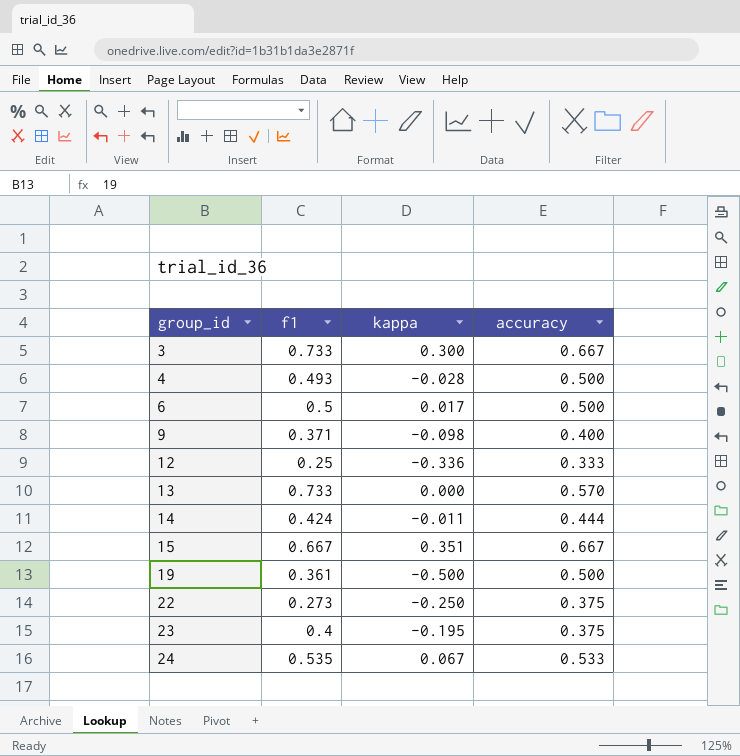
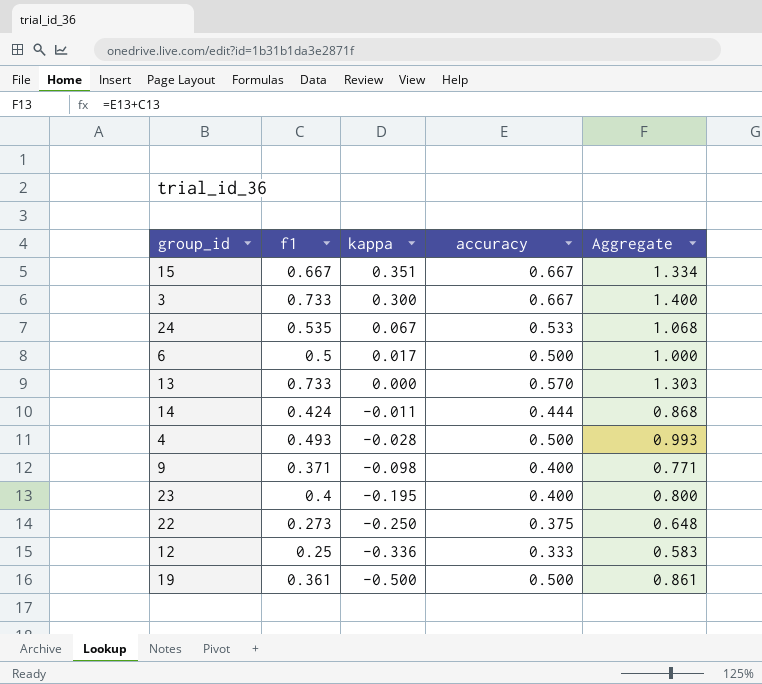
row order: group_id ascending -> kappa descending
column Aggregate | formula: none -> [f1] + [accuracy]
23 | accuracy: 0.375 -> 0.400

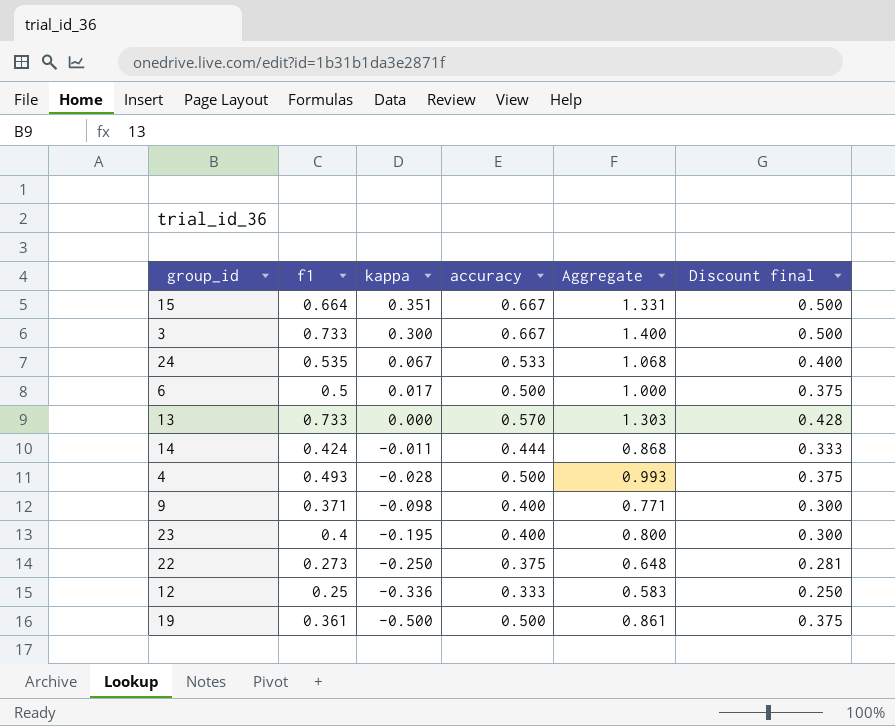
column Discount final | formula: none -> [accuracy] * 0.75
15 | f1: 0.667 -> 0.664
15 | Aggregate: 1.334 -> 1.331

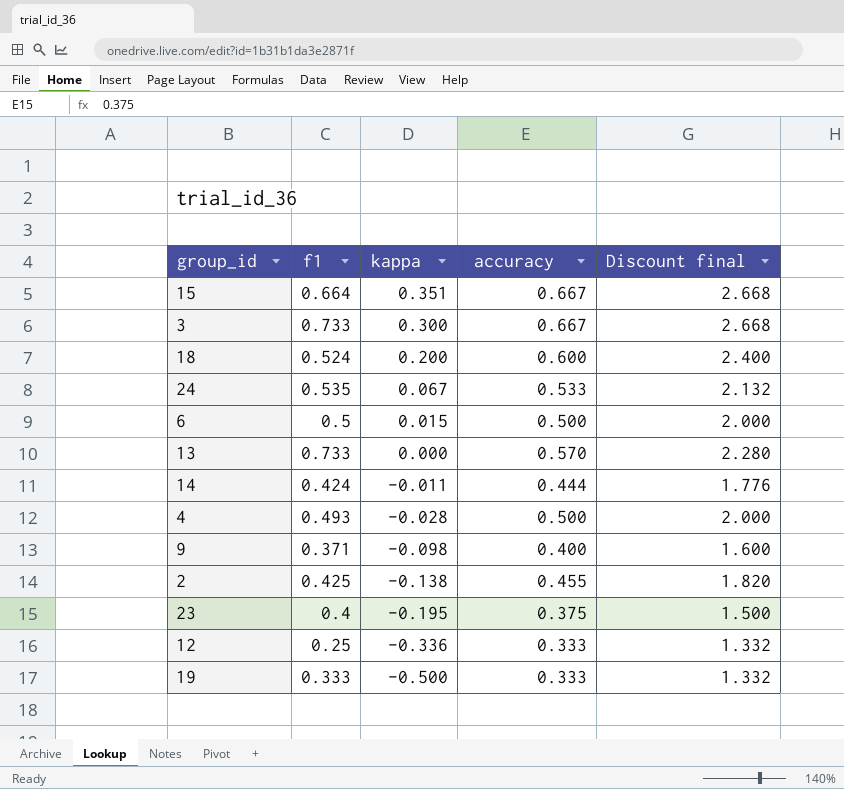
column Aggregate | formula: [f1] + [accuracy] -> none
column Discount final | formula: [accuracy] * 0.75 -> [accuracy] * 4
row 22: 0.273 | -0.250 | 0.375 | 0.648 | 0.281 -> none
row 18: none -> 0.524 | 0.200 | 0.600 | 2.400
6 | kappa: 0.017 -> 0.015
row 2: none -> 0.425 | -0.138 | 0.455 | 1.820
23 | accuracy: 0.400 -> 0.375
19 | f1: 0.361 -> 0.333
19 | accuracy: 0.500 -> 0.333

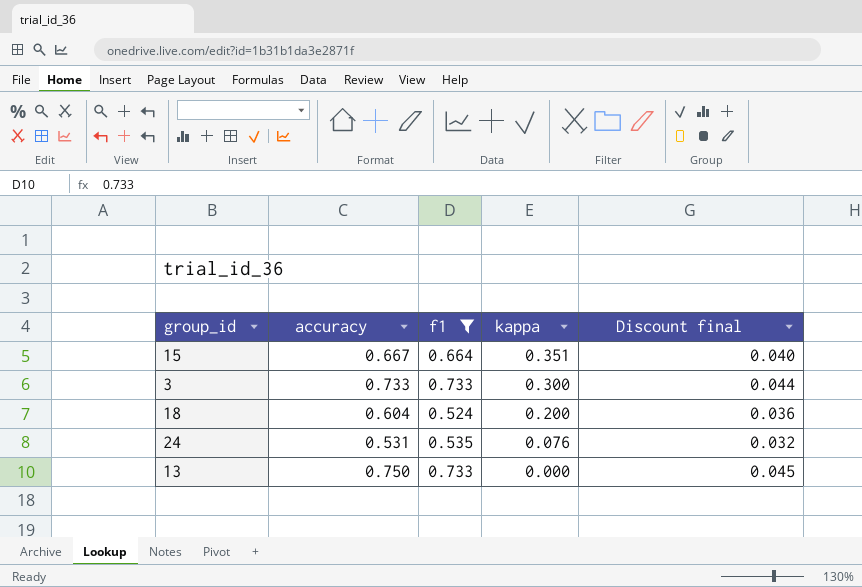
filter: none -> f1 >= 0.524
column accuracy | position: 4 -> 2
column Discount final | formula: [accuracy] * 4 -> [accuracy] * 0.06
3 | accuracy: 0.667 -> 0.733
18 | accuracy: 0.600 -> 0.604
24 | accuracy: 0.533 -> 0.531
24 | kappa: 0.067 -> 0.076
13 | accuracy: 0.570 -> 0.750

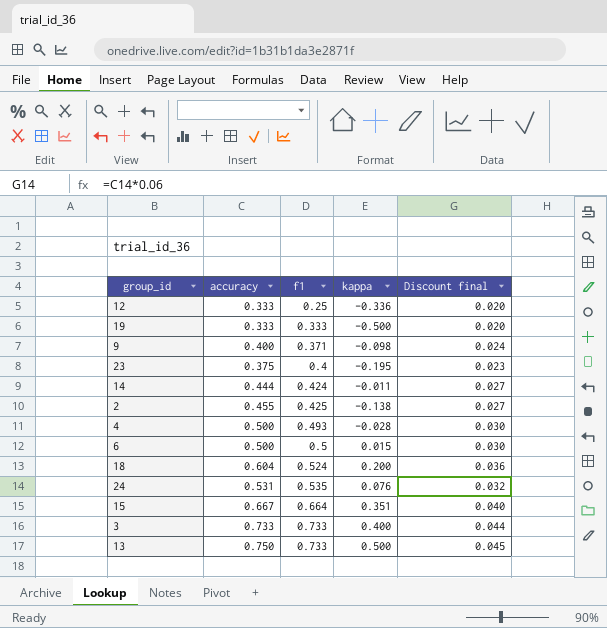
filter: f1 >= 0.524 -> none
row order: kappa descending -> f1 ascending
3 | kappa: 0.300 -> 0.400
13 | kappa: 0.000 -> 0.500

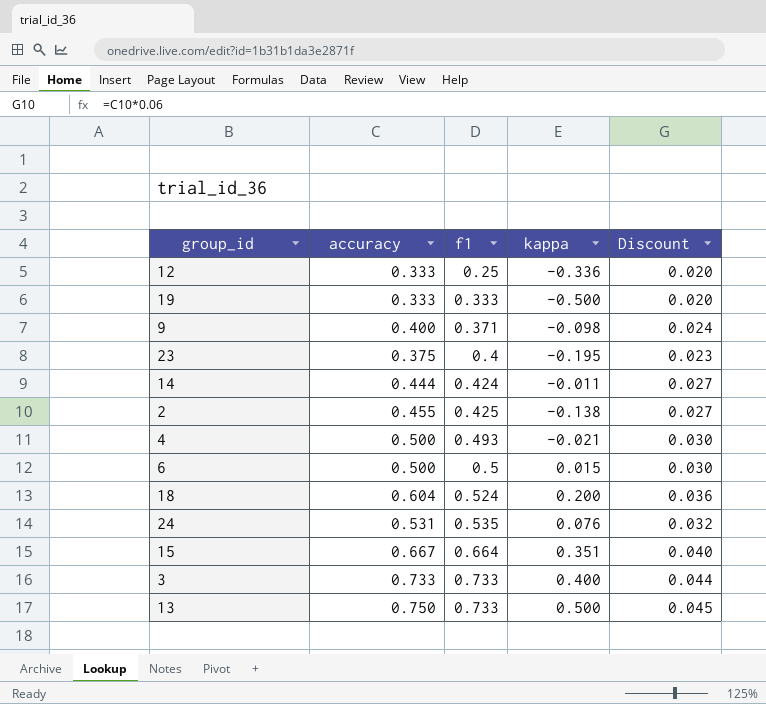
column name: Discount final -> Discount
4 | kappa: -0.028 -> -0.021

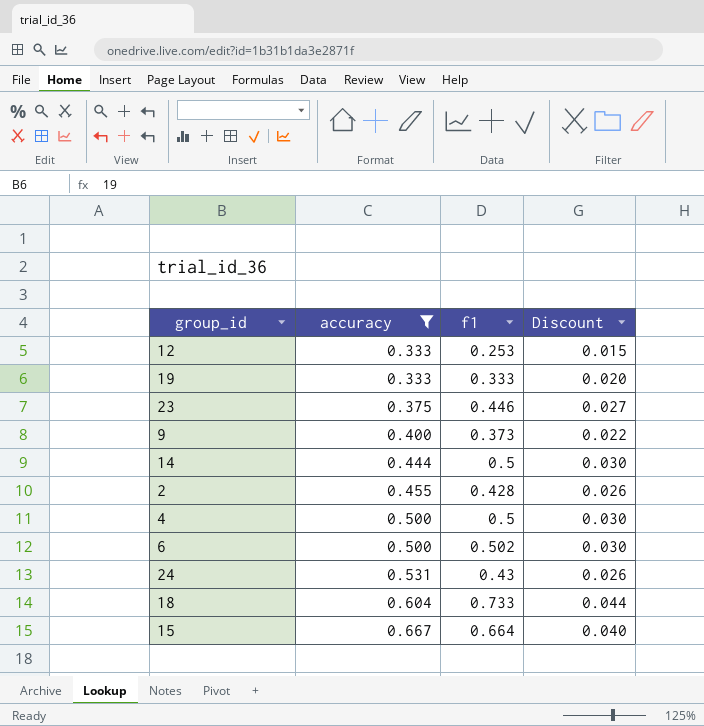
filter: none -> accuracy <= 0.667
row order: f1 ascending -> accuracy ascending
column kappa | position: 4 -> none
column Discount | formula: [accuracy] * 0.06 -> [f1] * 0.06
12 | f1: 0.25 -> 0.253
23 | f1: 0.4 -> 0.446
9 | f1: 0.371 -> 0.373
14 | f1: 0.424 -> 0.5
2 | f1: 0.425 -> 0.428
4 | f1: 0.493 -> 0.5
6 | f1: 0.5 -> 0.502
24 | f1: 0.535 -> 0.43
18 | f1: 0.524 -> 0.733

